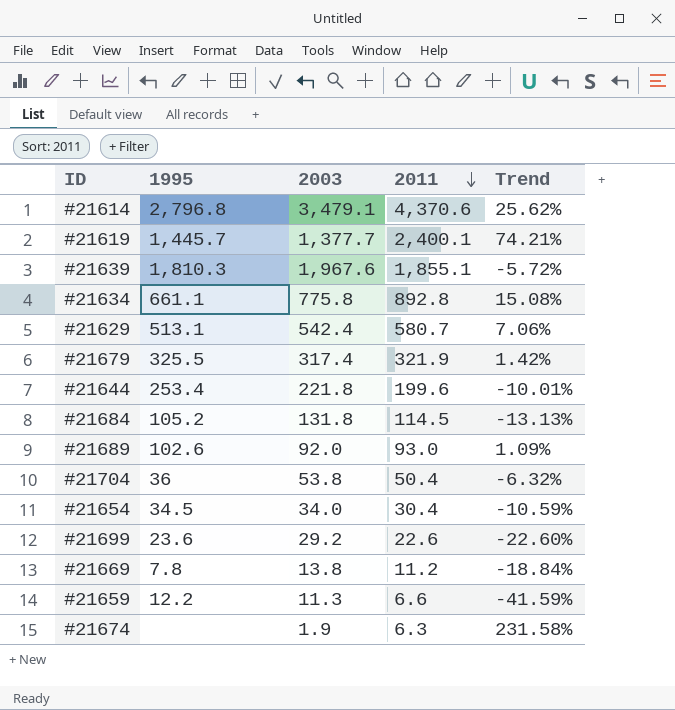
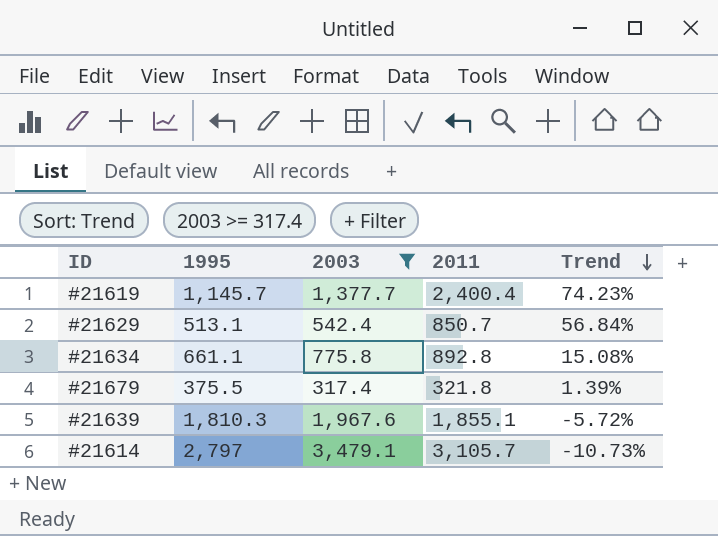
filter: none -> 2003 >= 317.4
row order: 2011 descending -> Trend descending
#21619 | 1995: 1,445.7 -> 1,145.7
#21619 | 2011: 2,400.1 -> 2,400.4
#21619 | Trend: 74.21% -> 74.23%
#21629 | 2011: 580.7 -> 850.7
#21629 | Trend: 7.06% -> 56.84%
#21679 | 1995: 325.5 -> 375.5
#21679 | 2011: 321.9 -> 321.8
#21679 | Trend: 1.42% -> 1.39%
#21614 | 1995: 2,796.8 -> 2,797
#21614 | 2011: 4,370.6 -> 3,105.7
#21614 | Trend: 25.62% -> -10.73%

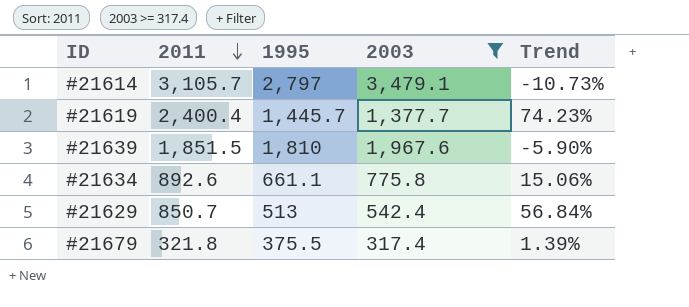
row order: Trend descending -> 2011 descending
column 2011 | position: 4 -> 2
#21619 | 1995: 1,145.7 -> 1,445.7
#21639 | 2011: 1,855.1 -> 1,851.5
#21639 | 1995: 1,810.3 -> 1,810
#21639 | Trend: -5.72% -> -5.90%
#21634 | 2011: 892.8 -> 892.6
#21634 | Trend: 15.08% -> 15.06%
#21629 | 1995: 513.1 -> 513

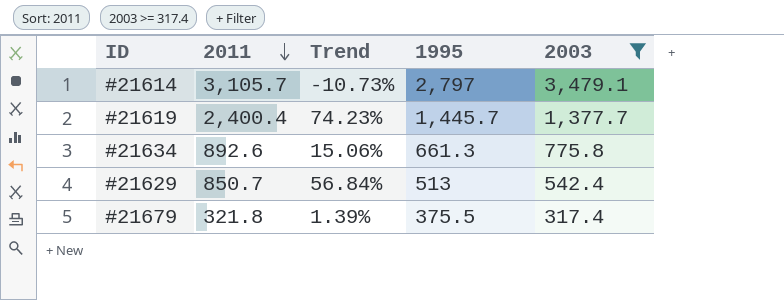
column Trend | position: 5 -> 3
row #21639: 1,851.5 | 1,810 | 1,967.6 | -5.90% -> none
#21634 | 1995: 661.1 -> 661.3

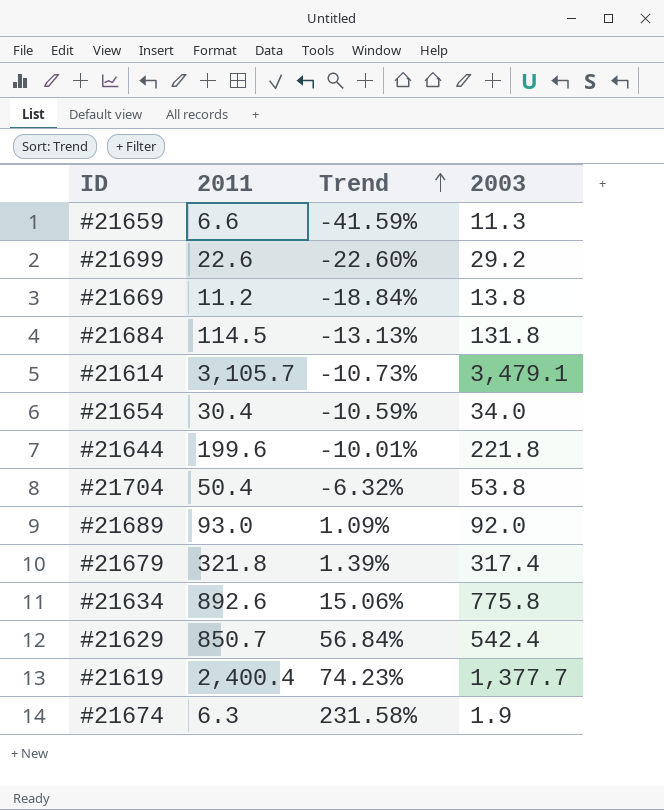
filter: 2003 >= 317.4 -> none
row order: 2011 descending -> Trend ascending
column 1995 | position: 4 -> none

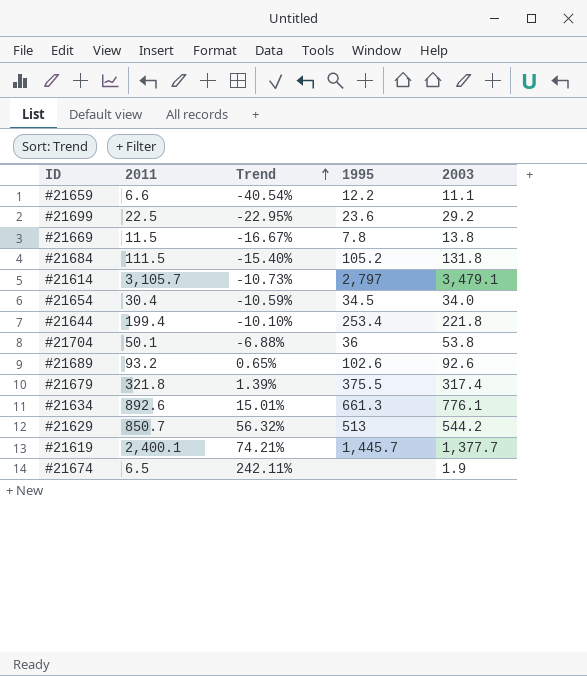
column 1995 | position: none -> 4
#21659 | Trend: -41.59% -> -40.54%
#21659 | 2003: 11.3 -> 11.1
#21699 | 2011: 22.6 -> 22.5
#21699 | Trend: -22.60% -> -22.95%
#21669 | 2011: 11.2 -> 11.5
#21669 | Trend: -18.84% -> -16.67%
#21684 | 2011: 114.5 -> 111.5
#21684 | Trend: -13.13% -> -15.40%
#21644 | 2011: 199.6 -> 199.4
#21644 | Trend: -10.01% -> -10.10%
#21704 | 2011: 50.4 -> 50.1
#21704 | Trend: -6.32% -> -6.88%
#21689 | 2011: 93.0 -> 93.2
#21689 | Trend: 1.09% -> 0.65%
#21689 | 2003: 92.0 -> 92.6
#21634 | Trend: 15.06% -> 15.01%
#21634 | 2003: 775.8 -> 776.1
#21629 | Trend: 56.84% -> 56.32%
#21629 | 2003: 542.4 -> 544.2
#21619 | 2011: 2,400.4 -> 2,400.1
#21619 | Trend: 74.23% -> 74.21%
#21674 | 2011: 6.3 -> 6.5
#21674 | Trend: 231.58% -> 242.11%

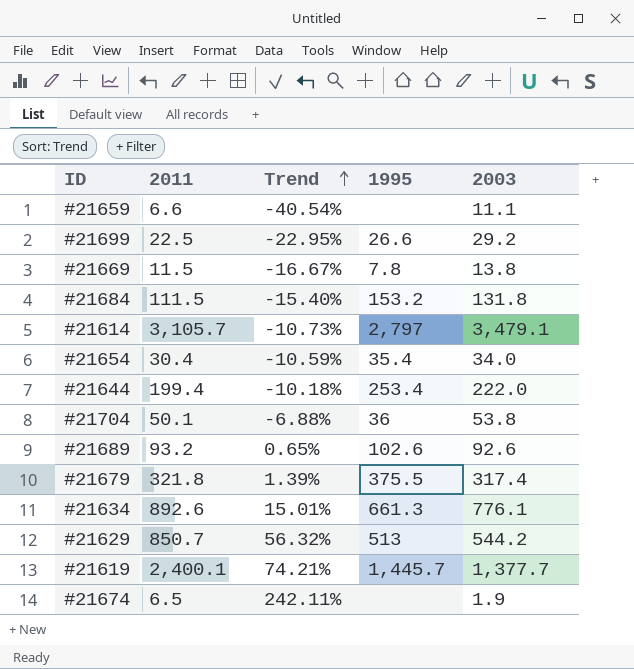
#21659 | 1995: 12.2 -> none
#21699 | 1995: 23.6 -> 26.6
#21684 | 1995: 105.2 -> 153.2
#21654 | 1995: 34.5 -> 35.4
#21644 | Trend: -10.10% -> -10.18%
#21644 | 2003: 221.8 -> 222.0

